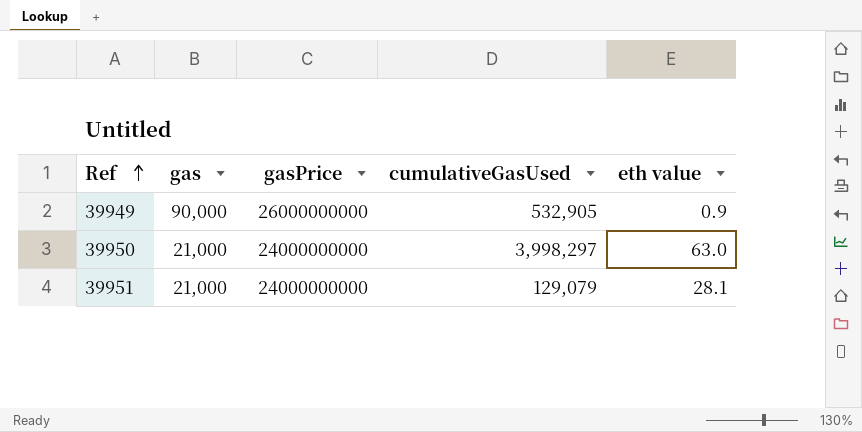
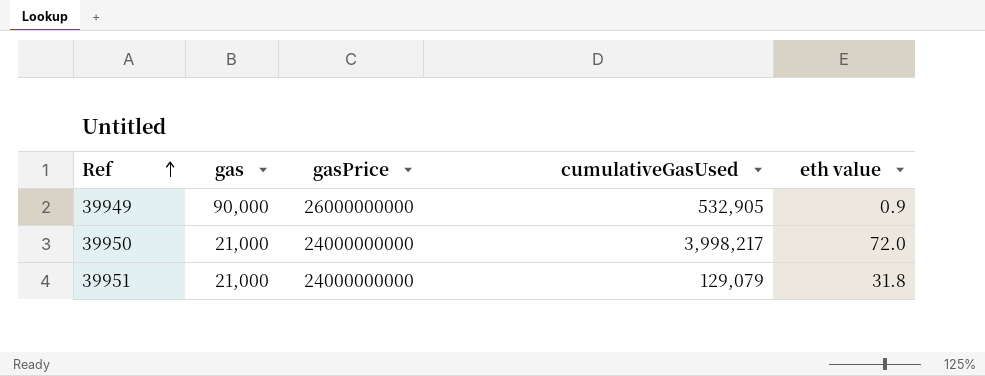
39950 | cumulativeGasUsed: 3,998,297 -> 3,998,217
39950 | eth value: 63.0 -> 72.0
39951 | eth value: 28.1 -> 31.8

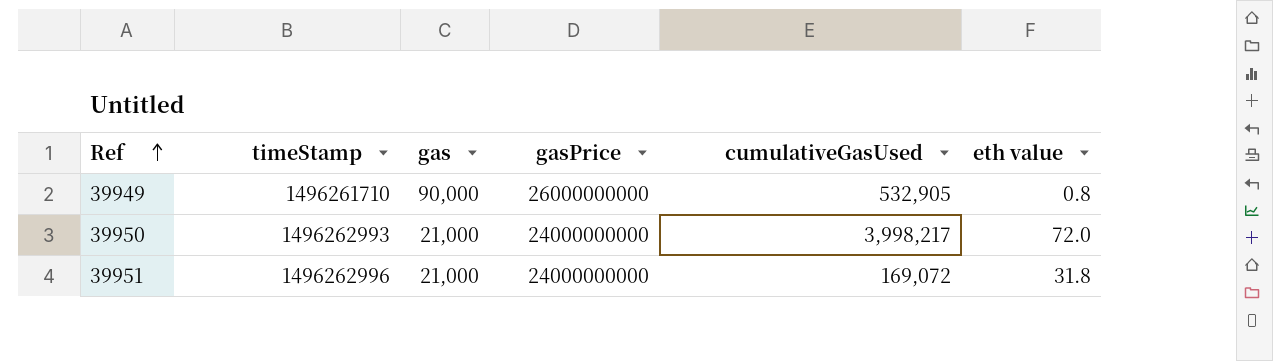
column timeStamp | position: none -> 2
39949 | eth value: 0.9 -> 0.8
39951 | cumulativeGasUsed: 129,079 -> 169,072

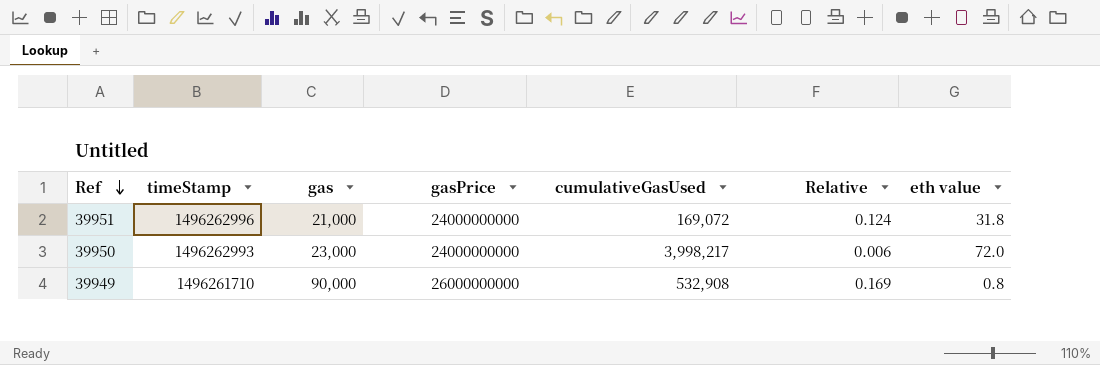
row order: Ref ascending -> Ref descending
column Relative | formula: none -> [gas] / [cumulativeGasUsed]
39950 | gas: 21,000 -> 23,000
39949 | cumulativeGasUsed: 532,905 -> 532,908

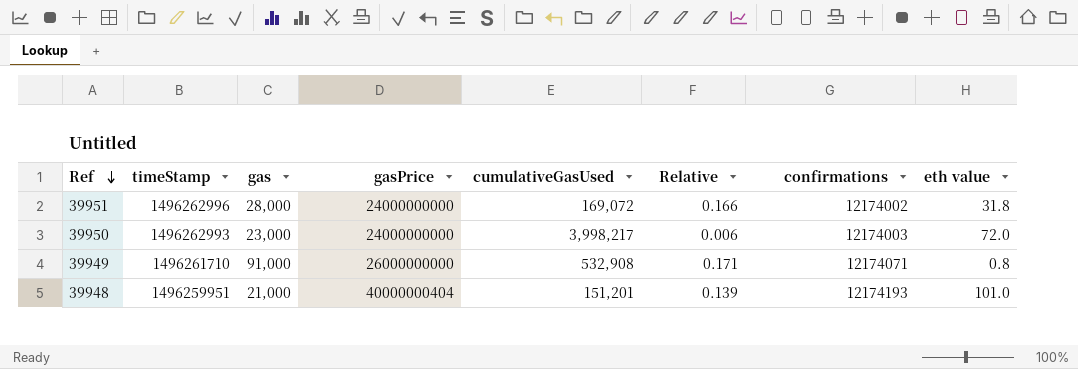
column confirmations | position: none -> 7
39951 | gas: 21,000 -> 28,000
39951 | Relative: 0.124 -> 0.166
39949 | gas: 90,000 -> 91,000
39949 | Relative: 0.169 -> 0.171
row 39948: none -> 1496259951 | 21,000 | 40000000404 | 151,201 | 0.139 | 12174193 | 101.0

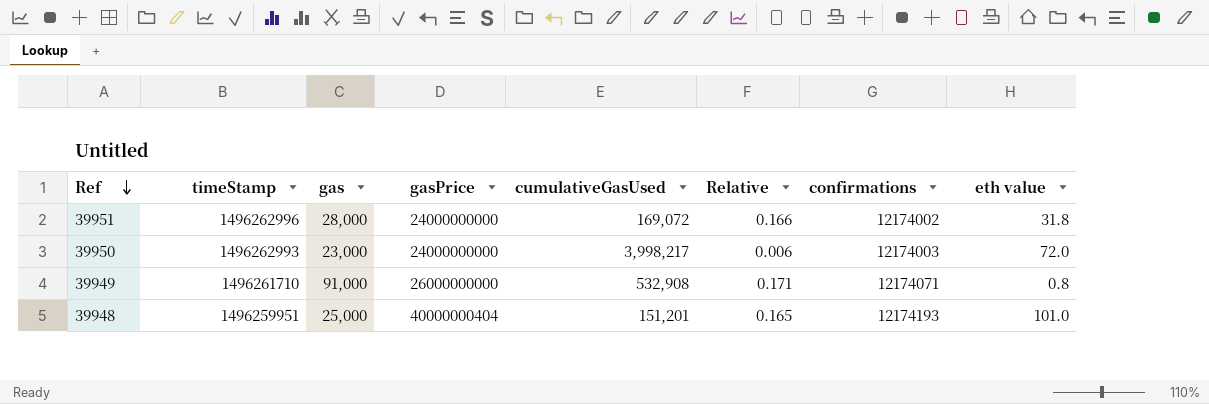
39948 | gas: 21,000 -> 25,000
39948 | Relative: 0.139 -> 0.165

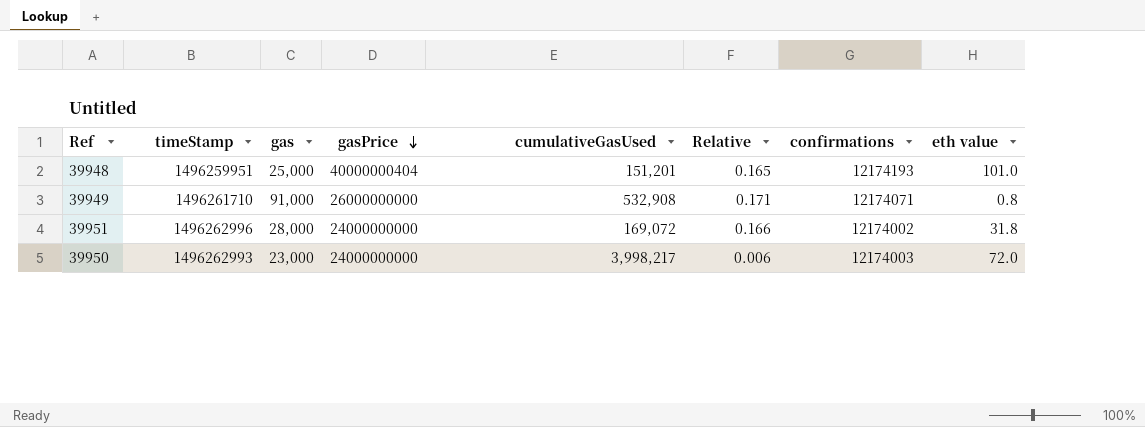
row order: Ref descending -> gasPrice descending

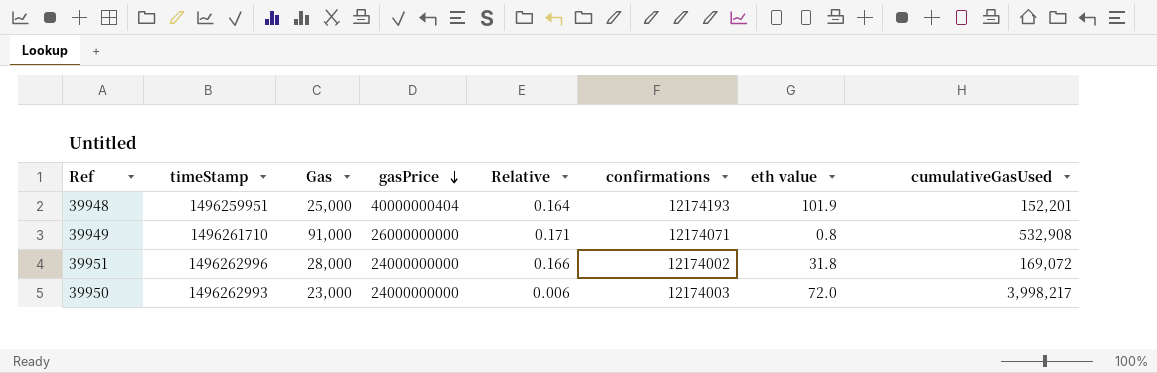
column name: gas -> Gas
column cumulativeGasUsed | position: 5 -> 8
39948 | Relative: 0.165 -> 0.164
39948 | eth value: 101.0 -> 101.9
39948 | cumulativeGasUsed: 151,201 -> 152,201

